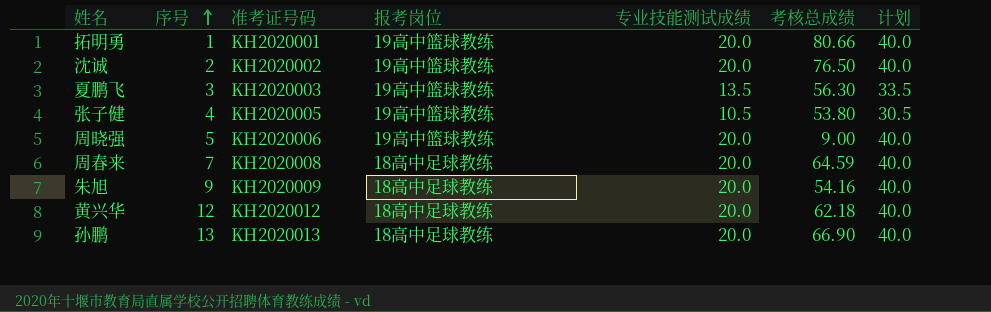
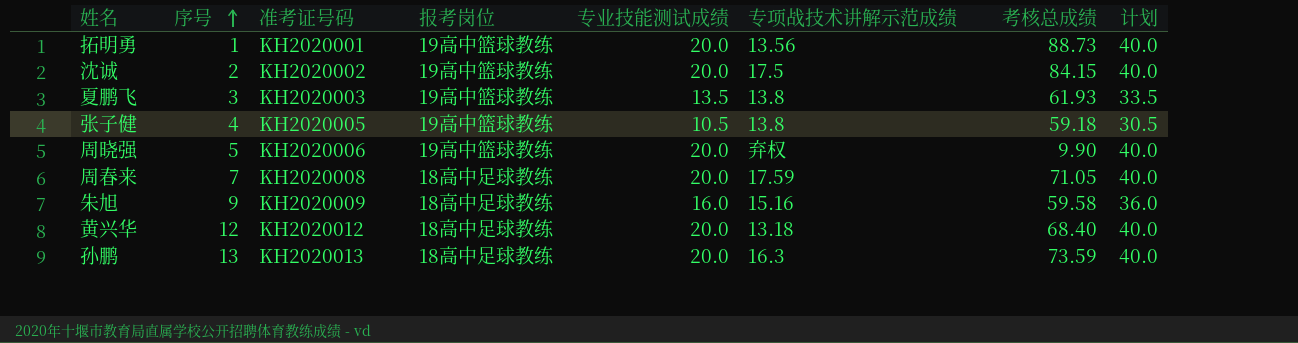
column 专项战技术讲解示范成绩 | position: none -> 6
拓明勇 | 考核总成绩: 80.66 -> 88.73
沈诚 | 考核总成绩: 76.50 -> 84.15
夏鹏飞 | 考核总成绩: 56.30 -> 61.93
张子健 | 考核总成绩: 53.80 -> 59.18
周晓强 | 考核总成绩: 9.00 -> 9.90
周春来 | 考核总成绩: 64.59 -> 71.05
朱旭 | 专业技能测试成绩: 20.0 -> 16.0
朱旭 | 考核总成绩: 54.16 -> 59.58
朱旭 | 计划: 40.0 -> 36.0
黄兴华 | 考核总成绩: 62.18 -> 68.40
孙鹏 | 考核总成绩: 66.90 -> 73.59

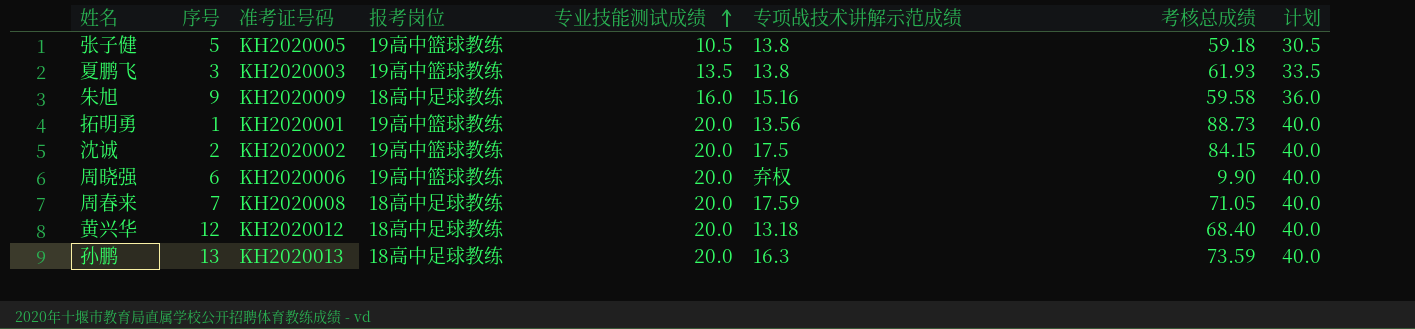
row order: 序号 ascending -> 专业技能测试成绩 ascending
张子健 | 序号: 4 -> 5
周晓强 | 序号: 5 -> 6

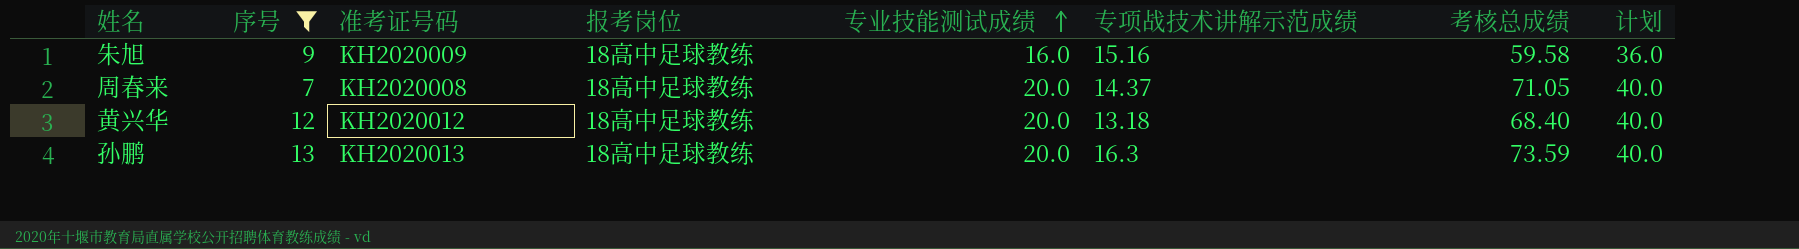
filter: none -> 序号 >= 7
周春来 | 专项战技术讲解示范成绩: 17.59 -> 14.37

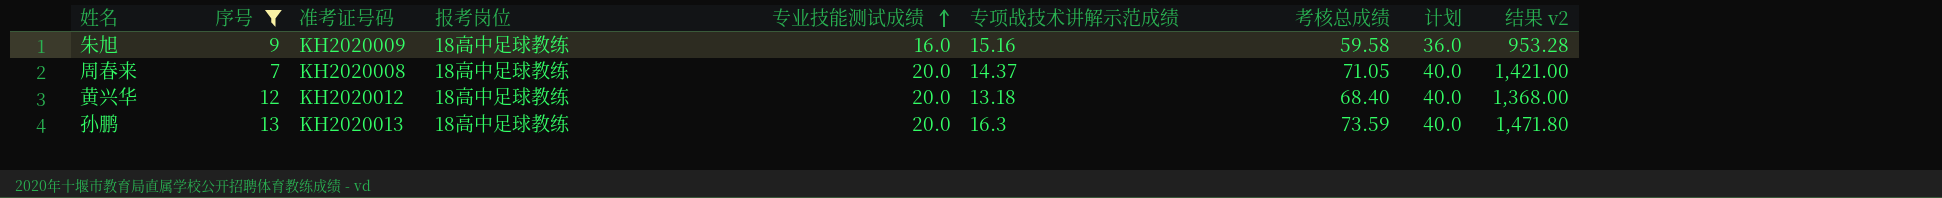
column 结果 v2 | formula: none -> [专业技能测试成绩] * [考核总成绩]

